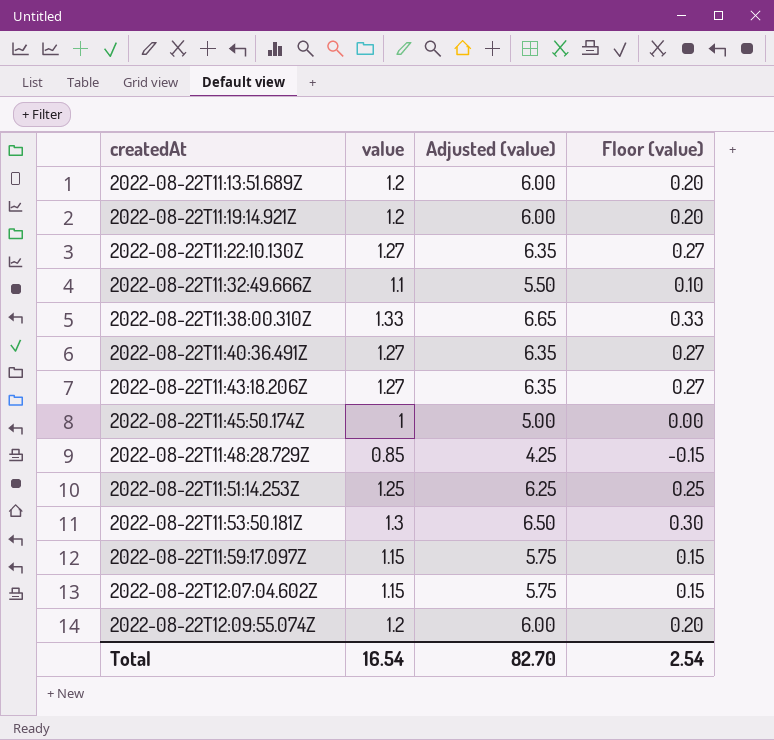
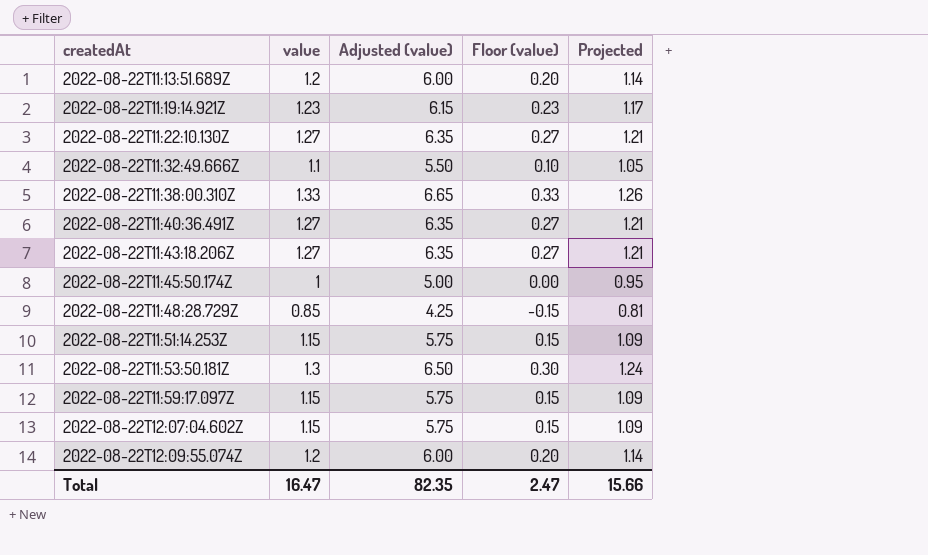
column Projected | formula: none -> [value] * 0.95
2022-08-22T11:19:14.921Z | value: 1.2 -> 1.23
2022-08-22T11:19:14.921Z | Adjusted (value): 6.00 -> 6.15
2022-08-22T11:19:14.921Z | Floor (value): 0.20 -> 0.23
2022-08-22T11:51:14.253Z | value: 1.25 -> 1.15
2022-08-22T11:51:14.253Z | Adjusted (value): 6.25 -> 5.75
2022-08-22T11:51:14.253Z | Floor (value): 0.25 -> 0.15
Total | value: 16.54 -> 16.47
Total | Adjusted (value): 82.70 -> 82.35
Total | Floor (value): 2.54 -> 2.47

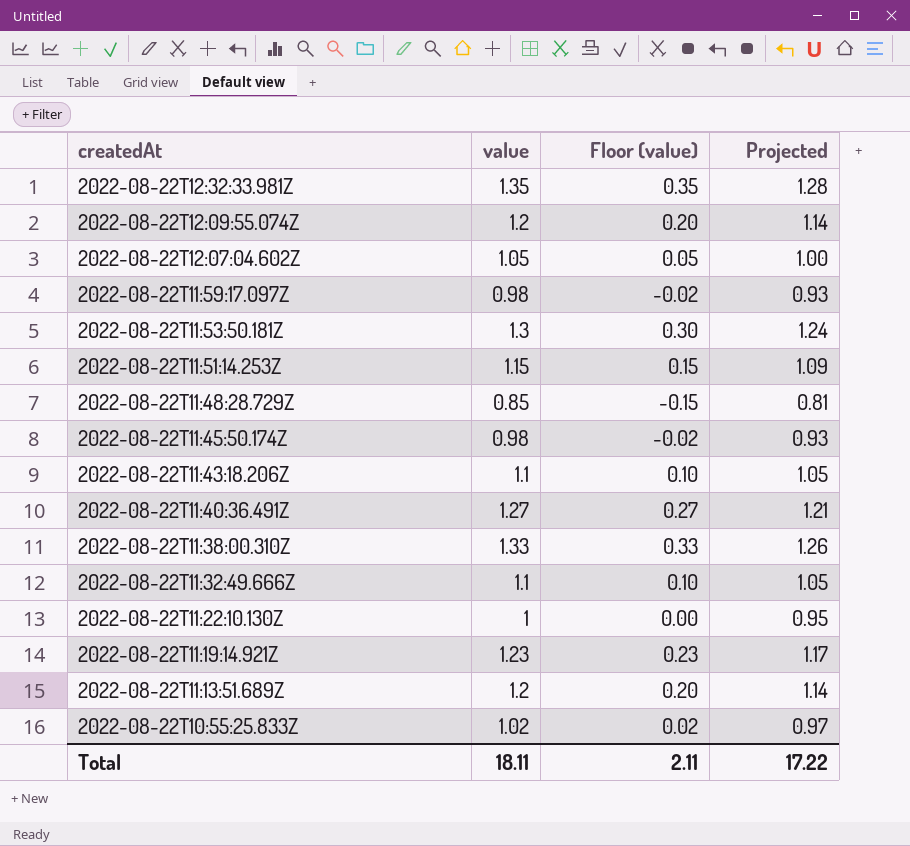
row order: createdAt ascending -> createdAt descending
column Adjusted (value) | formula: [value] * 5 -> none
row 2022-08-22T12:32:33.981Z: none -> 1.35 | 0.35 | 1.28
2022-08-22T12:07:04.602Z | value: 1.15 -> 1.05
2022-08-22T12:07:04.602Z | Floor (value): 0.15 -> 0.05
2022-08-22T12:07:04.602Z | Projected: 1.09 -> 1.00
2022-08-22T11:59:17.097Z | value: 1.15 -> 0.98
2022-08-22T11:59:17.097Z | Floor (value): 0.15 -> -0.02
2022-08-22T11:59:17.097Z | Projected: 1.09 -> 0.93
2022-08-22T11:45:50.174Z | value: 1 -> 0.98
2022-08-22T11:45:50.174Z | Floor (value): 0.00 -> -0.02
2022-08-22T11:45:50.174Z | Projected: 0.95 -> 0.93
2022-08-22T11:43:18.206Z | value: 1.27 -> 1.1
2022-08-22T11:43:18.206Z | Floor (value): 0.27 -> 0.10
2022-08-22T11:43:18.206Z | Projected: 1.21 -> 1.05
2022-08-22T11:22:10.130Z | value: 1.27 -> 1
2022-08-22T11:22:10.130Z | Floor (value): 0.27 -> 0.00
2022-08-22T11:22:10.130Z | Projected: 1.21 -> 0.95
row 2022-08-22T10:55:25.833Z: none -> 1.02 | 0.02 | 0.97
Total | value: 16.47 -> 18.11
Total | Floor (value): 2.47 -> 2.11
Total | Projected: 15.66 -> 17.22

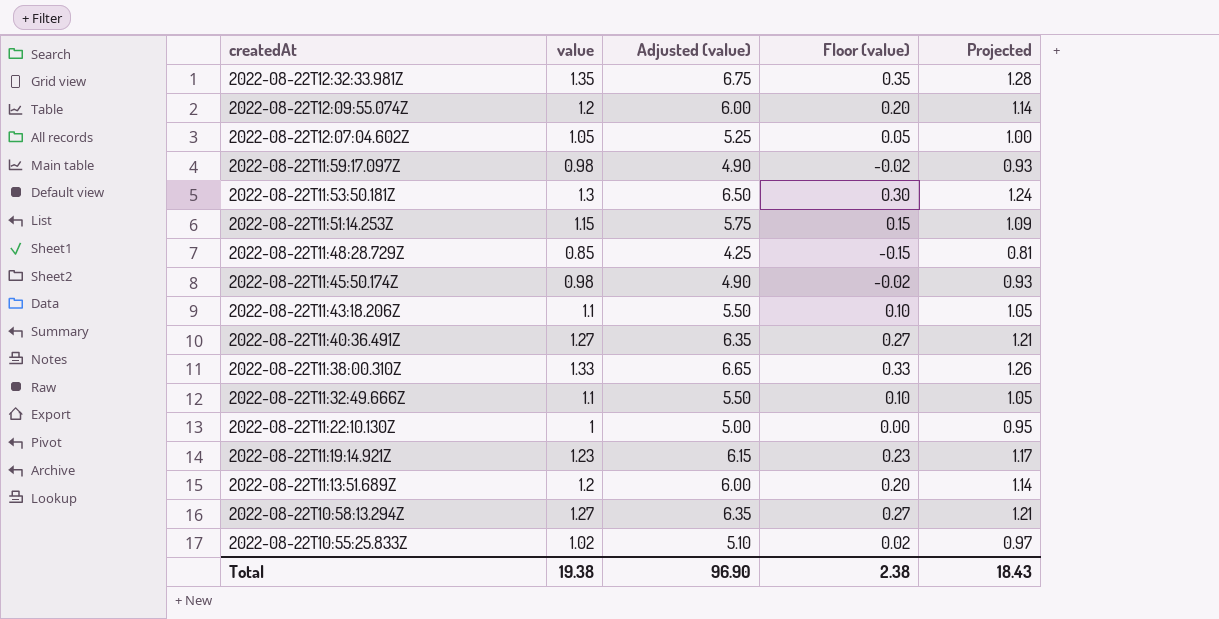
column Adjusted (value) | formula: none -> [value] * 5
row 2022-08-22T10:58:13.294Z: none -> 1.27 | 6.35 | 0.27 | 1.21
Total | value: 18.11 -> 19.38
Total | Floor (value): 2.11 -> 2.38
Total | Projected: 17.22 -> 18.43

